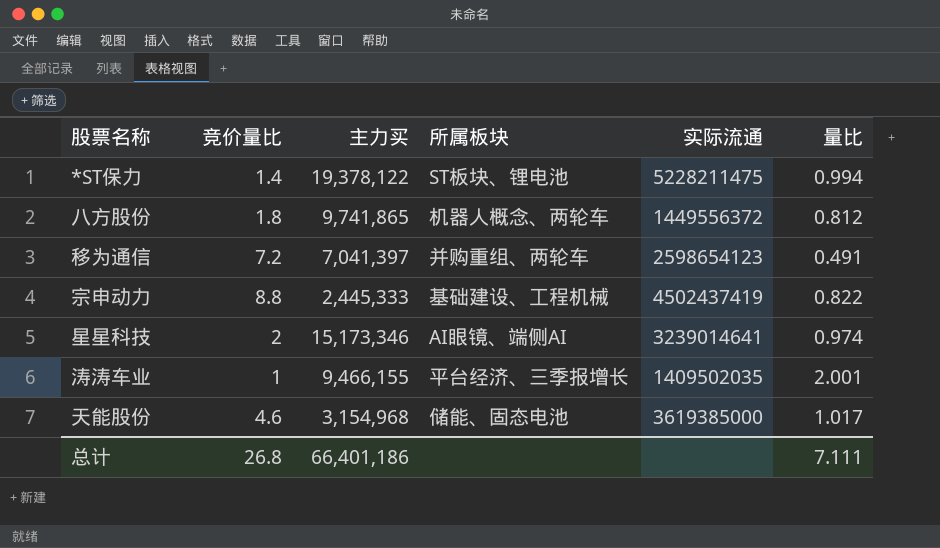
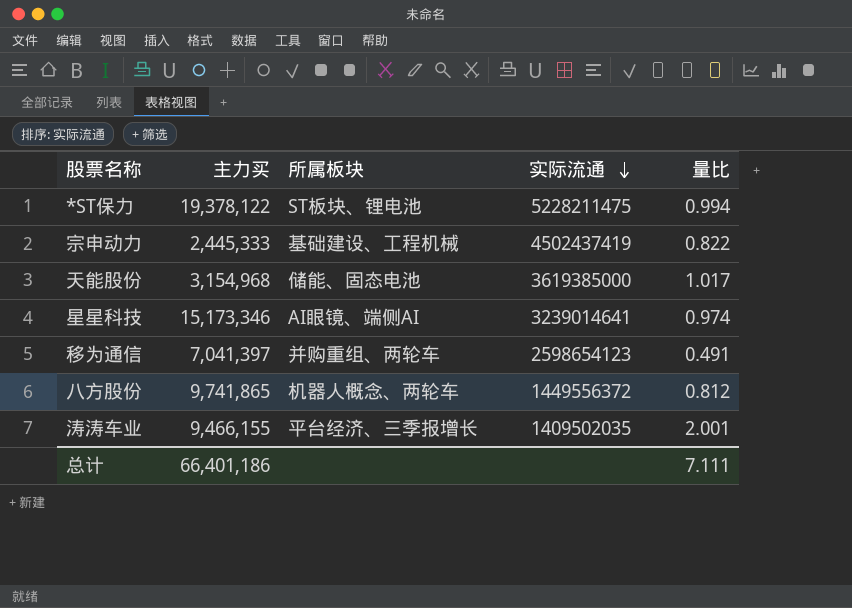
row order: none -> 实际流通 descending
column 竞价量比 | position: 2 -> none

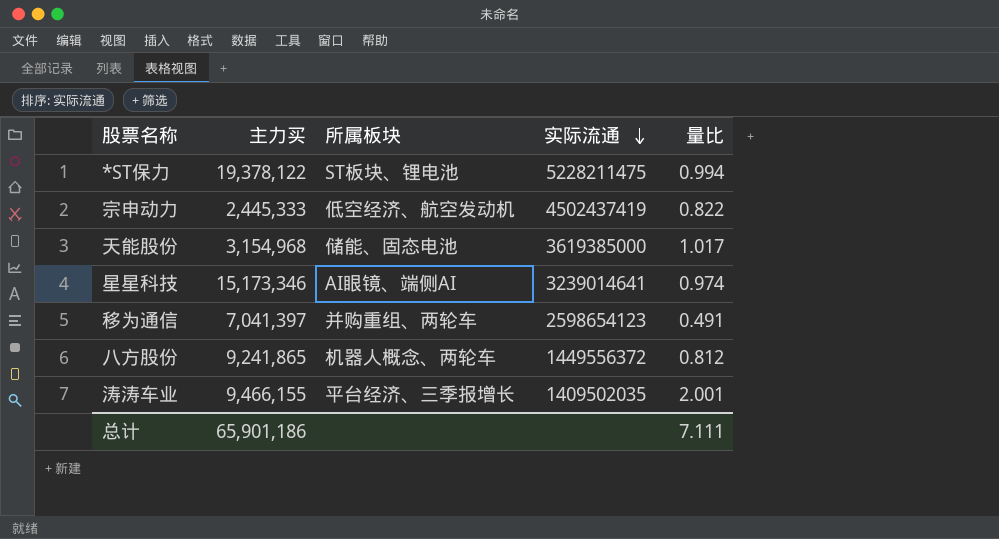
宗申动力 | 所属板块: 基础建设、工程机械 -> 低空经济、航空发动机
八方股份 | 主力买: 9,741,865 -> 9,241,865
总计 | 主力买: 66,401,186 -> 65,901,186

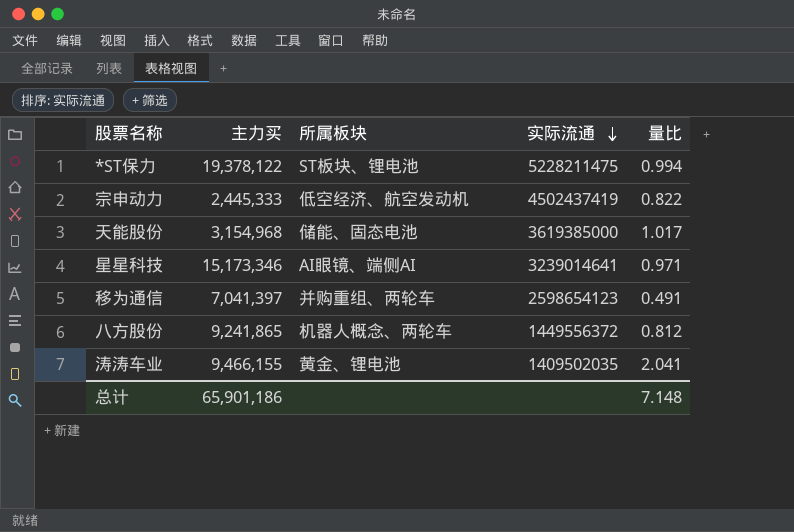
星星科技 | 量比: 0.974 -> 0.971
涛涛车业 | 所属板块: 平台经济、三季报增长 -> 黄金、锂电池
涛涛车业 | 量比: 2.001 -> 2.041
总计 | 量比: 7.111 -> 7.148

